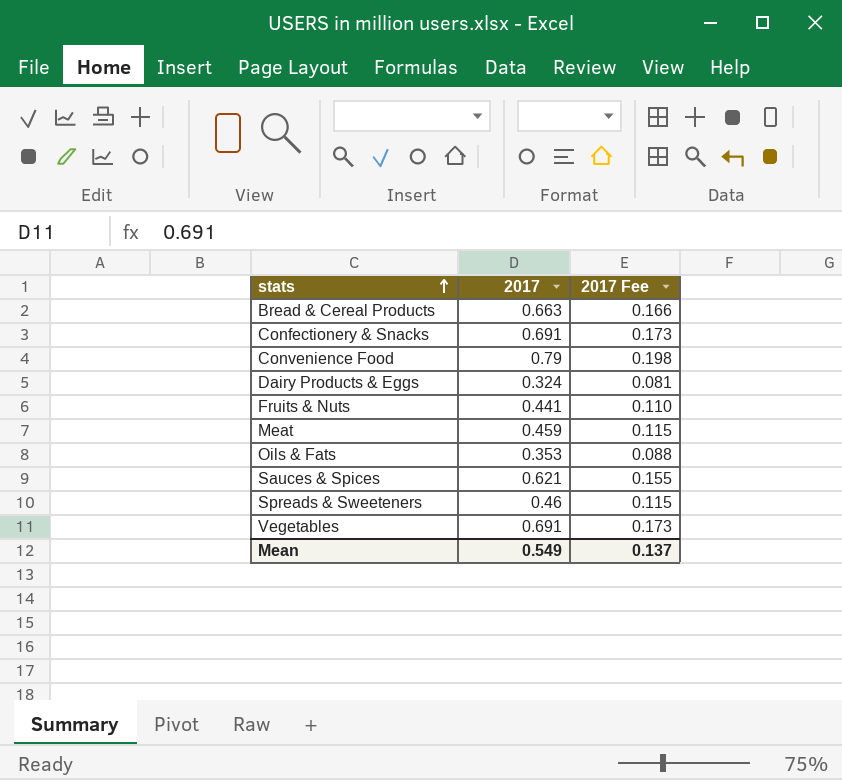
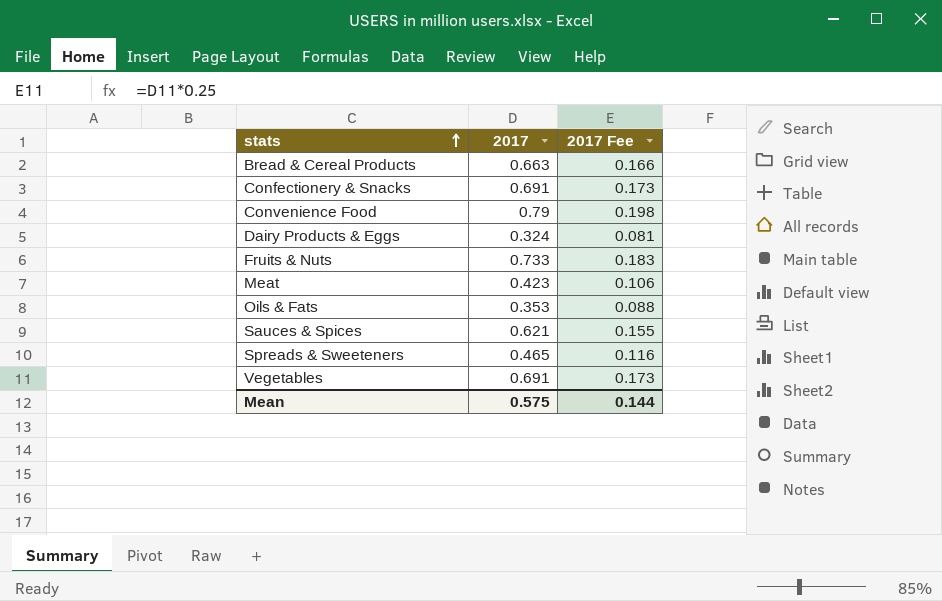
Fruits & Nuts | 2017: 0.441 -> 0.733
Fruits & Nuts | 2017 Fee: 0.110 -> 0.183
Meat | 2017: 0.459 -> 0.423
Meat | 2017 Fee: 0.115 -> 0.106
Spreads & Sweeteners | 2017: 0.46 -> 0.465
Spreads & Sweeteners | 2017 Fee: 0.115 -> 0.116
Mean | 2017: 0.549 -> 0.575
Mean | 2017 Fee: 0.137 -> 0.144

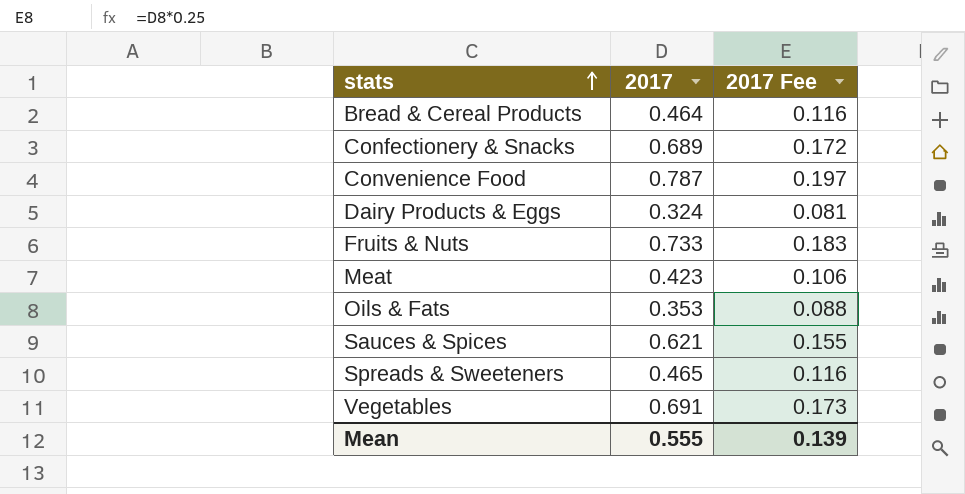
Bread & Cereal Products | 2017: 0.663 -> 0.464
Bread & Cereal Products | 2017 Fee: 0.166 -> 0.116
Confectionery & Snacks | 2017: 0.691 -> 0.689
Confectionery & Snacks | 2017 Fee: 0.173 -> 0.172
Convenience Food | 2017: 0.79 -> 0.787
Convenience Food | 2017 Fee: 0.198 -> 0.197
Mean | 2017: 0.575 -> 0.555
Mean | 2017 Fee: 0.144 -> 0.139

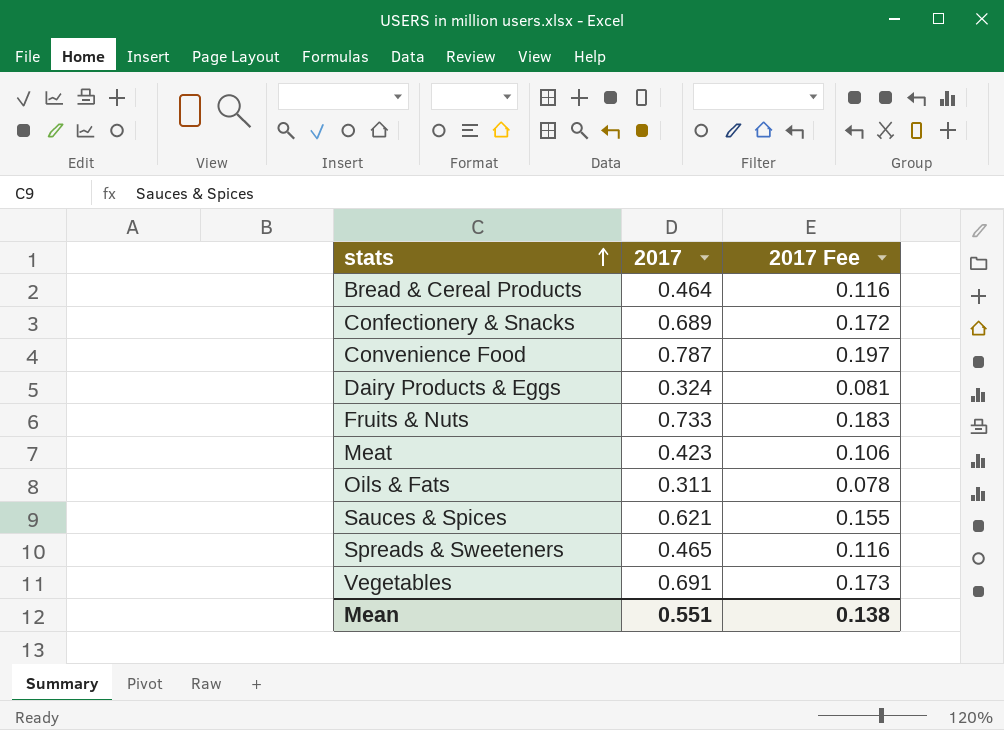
Oils & Fats | 2017: 0.353 -> 0.311
Oils & Fats | 2017 Fee: 0.088 -> 0.078
Mean | 2017: 0.555 -> 0.551
Mean | 2017 Fee: 0.139 -> 0.138

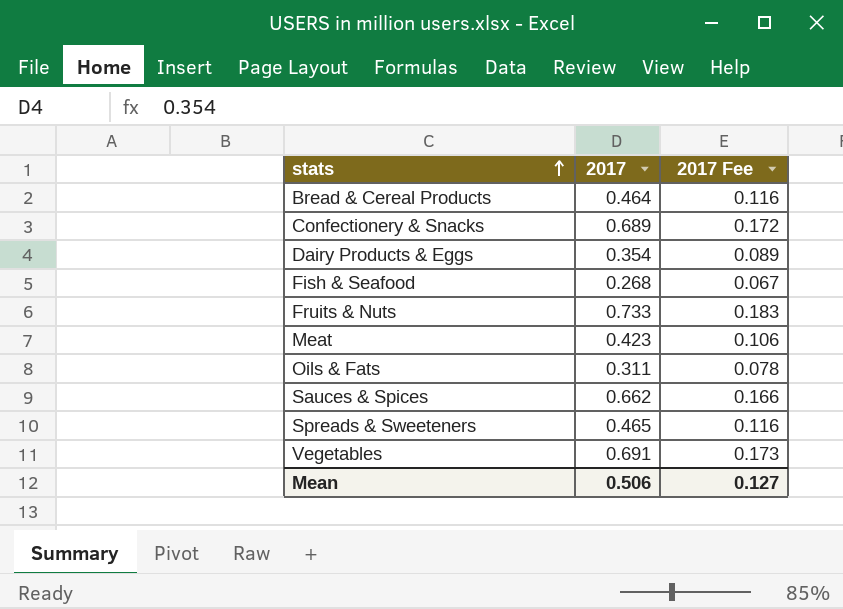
row Convenience Food: 0.787 | 0.197 -> none
Dairy Products & Eggs | 2017: 0.324 -> 0.354
Dairy Products & Eggs | 2017 Fee: 0.081 -> 0.089
row Fish & Seafood: none -> 0.268 | 0.067
Sauces & Spices | 2017: 0.621 -> 0.662
Sauces & Spices | 2017 Fee: 0.155 -> 0.166
Mean | 2017: 0.551 -> 0.506
Mean | 2017 Fee: 0.138 -> 0.127

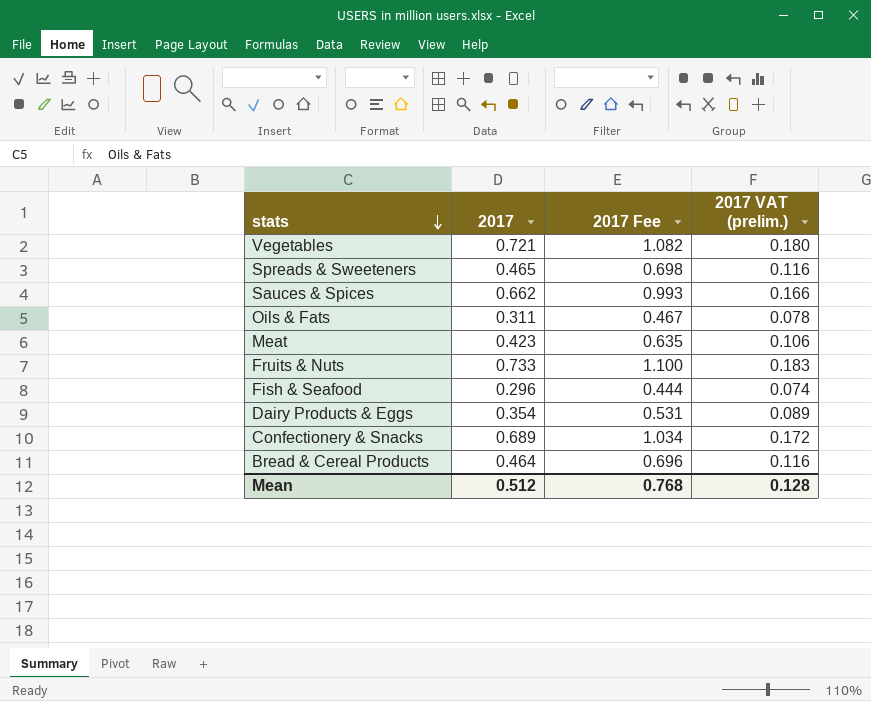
row order: stats ascending -> stats descending
column 2017 Fee | formula: [2017] * 0.25 -> [2017] * 1.5
column 2017 VAT (prelim.) | formula: none -> [2017] * 0.25
Vegetables | 2017: 0.691 -> 0.721
Fish & Seafood | 2017: 0.268 -> 0.296
Mean | 2017: 0.506 -> 0.512
Mean | 2017 Fee: 0.127 -> 0.768

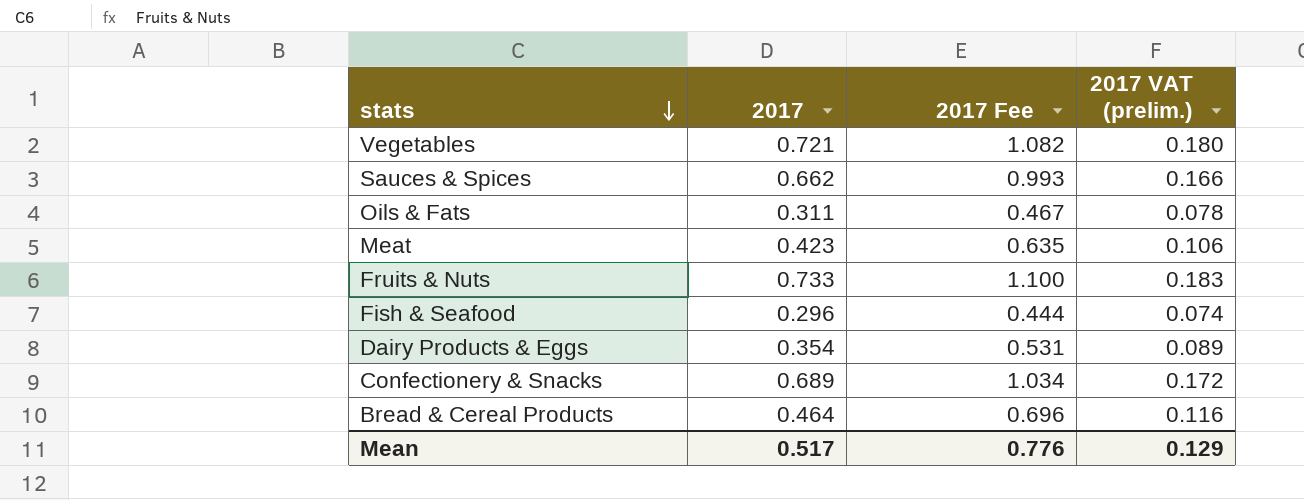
row Spreads & Sweeteners: 0.465 | 0.698 | 0.116 -> none
Mean | 2017: 0.512 -> 0.517
Mean | 2017 Fee: 0.768 -> 0.776
Mean | 2017 VAT (prelim.): 0.128 -> 0.129

